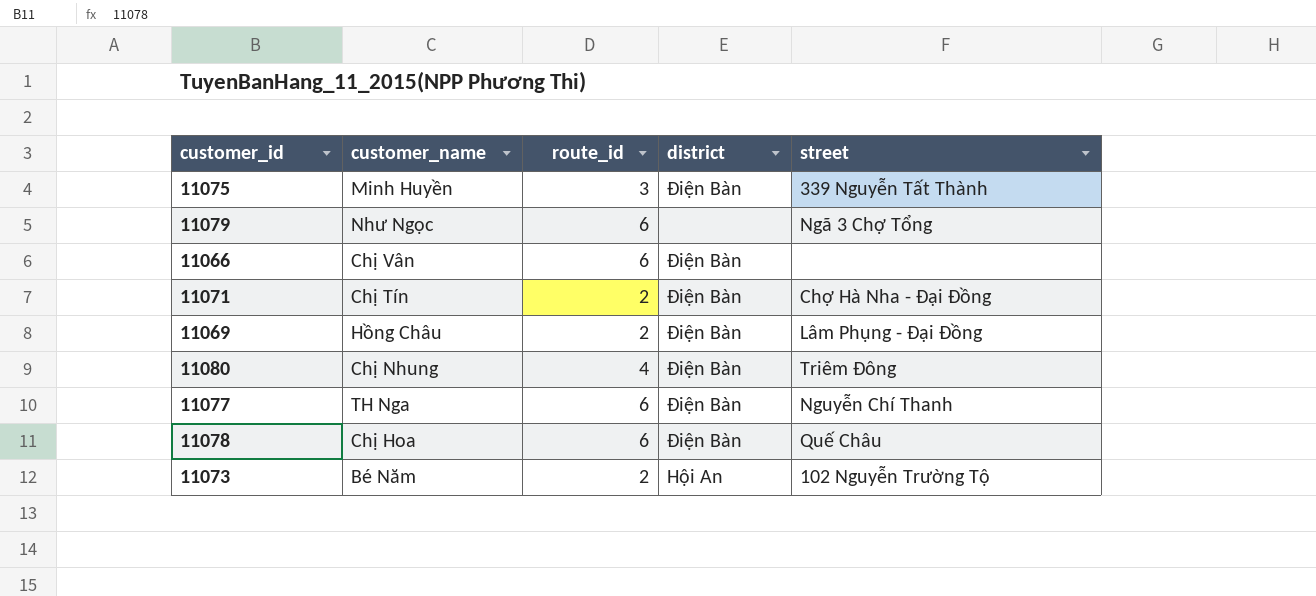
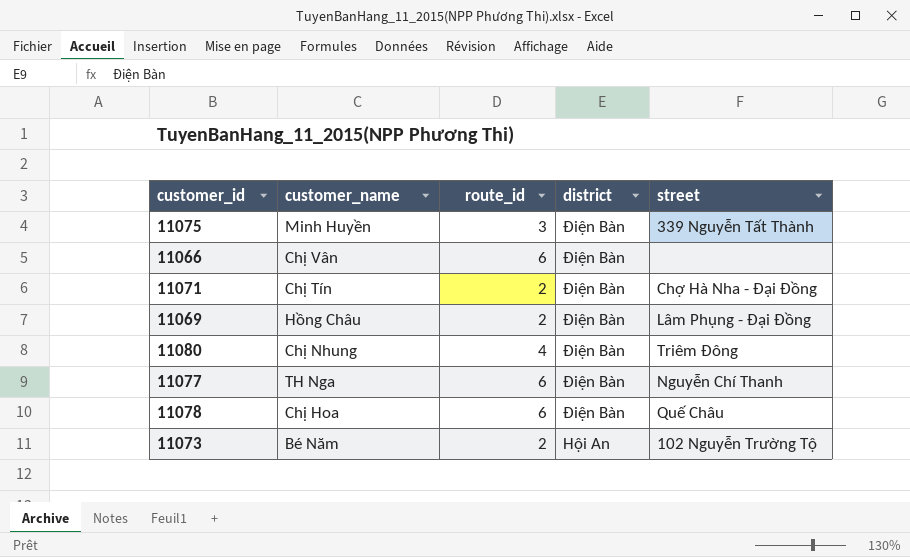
row 11079: Như Ngọc | 6 | none | Ngã 3 Chợ Tổng -> none

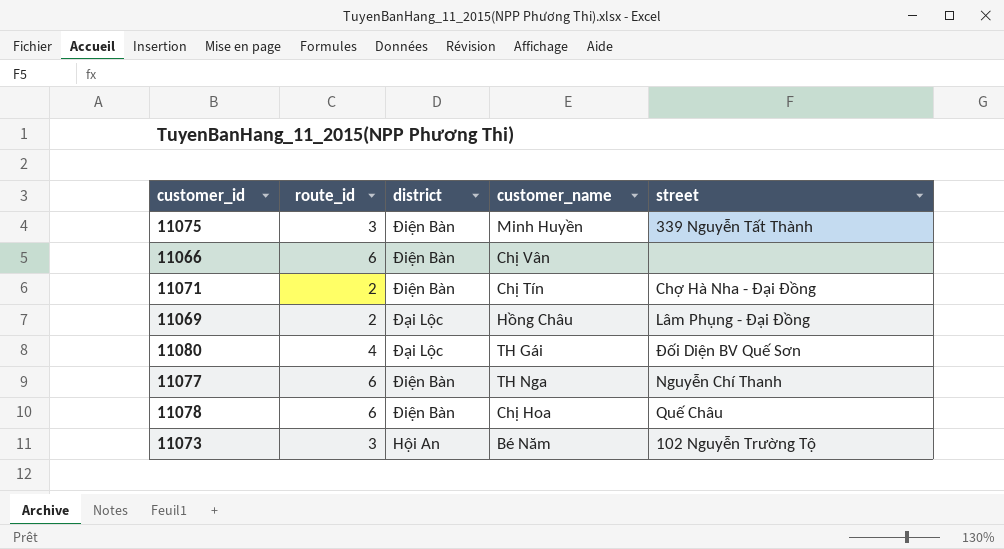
column customer_name | position: 2 -> 4
11069 | district: Điện Bàn -> Đại Lộc
11080 | district: Điện Bàn -> Đại Lộc
11080 | customer_name: Chị Nhung -> TH Gái
11080 | street: Triêm Đông -> Đối Diện BV Quế Sơn
11073 | route_id: 2 -> 3

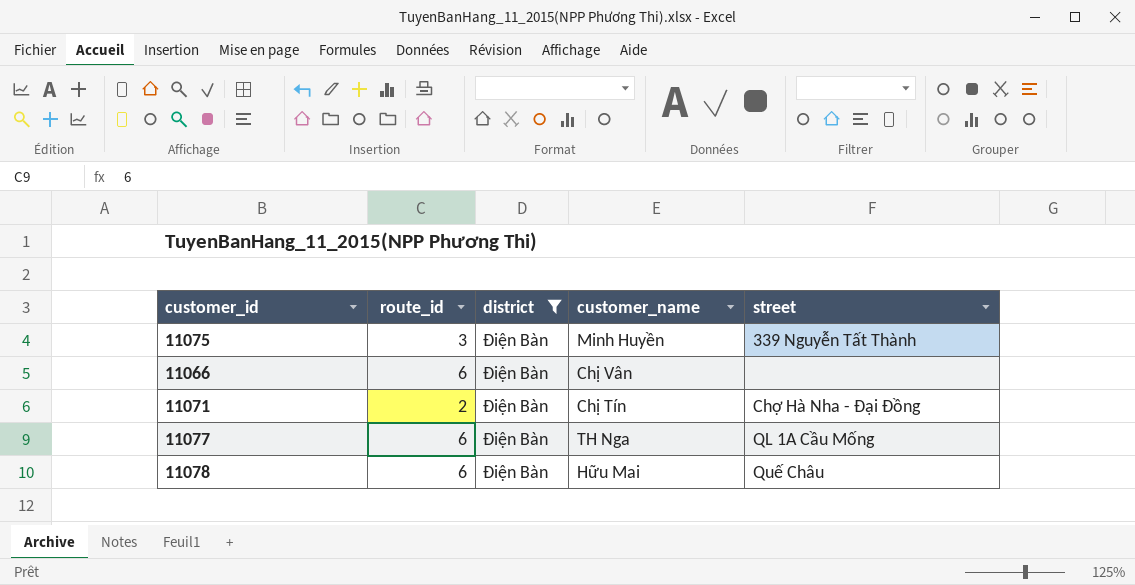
filter: none -> district = Điện Bàn
11077 | street: Nguyễn Chí Thanh -> QL 1A Cầu Mống
11078 | customer_name: Chị Hoa -> Hữu Mai

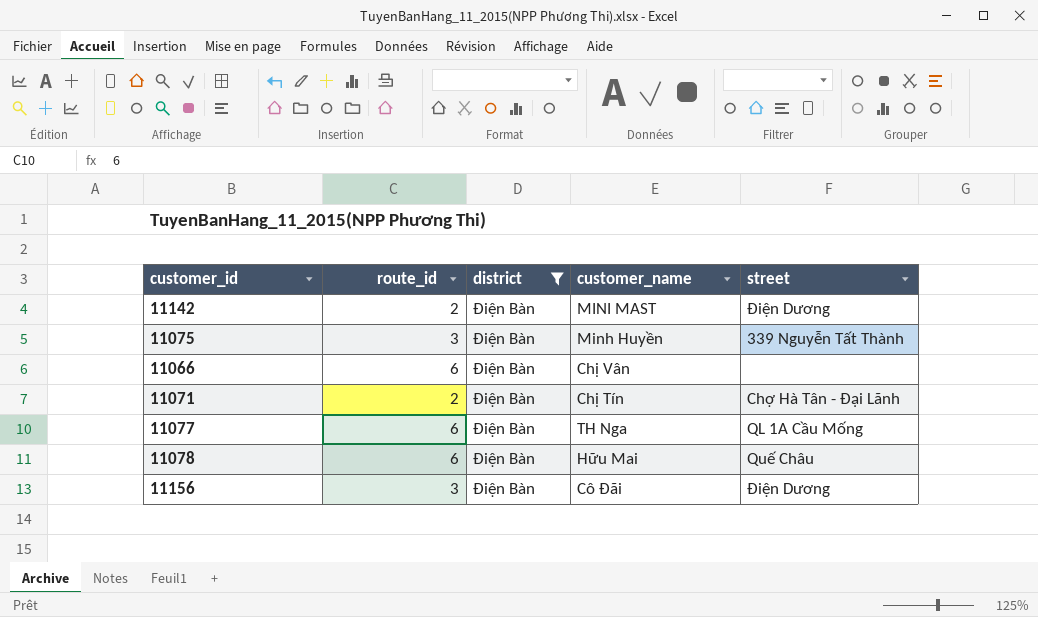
row 11142: none -> 2 | Điện Bàn | MINI MAST | Điện Dương
11071 | street: Chợ Hà Nha - Đại Đồng -> Chợ Hà Tân - Đại Lãnh
row 11156: none -> 3 | Điện Bàn | Cô Đãi | Điện Dương

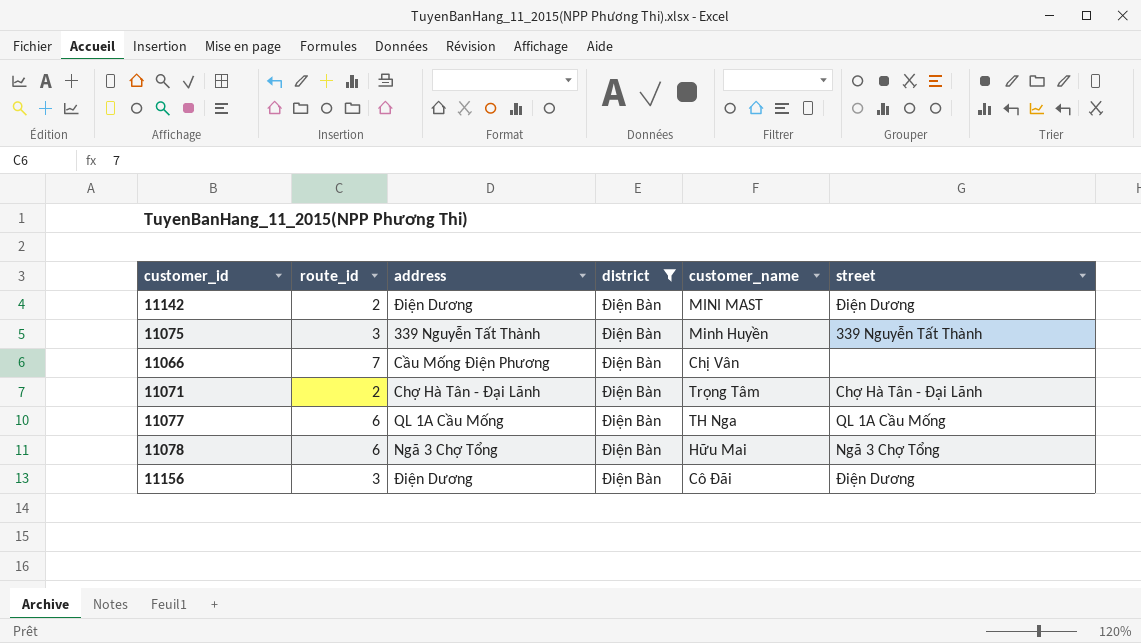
column address | position: none -> 3
11066 | route_id: 6 -> 7
11071 | customer_name: Chị Tín -> Trọng Tâm
11078 | street: Quế Châu -> Ngã 3 Chợ Tổng

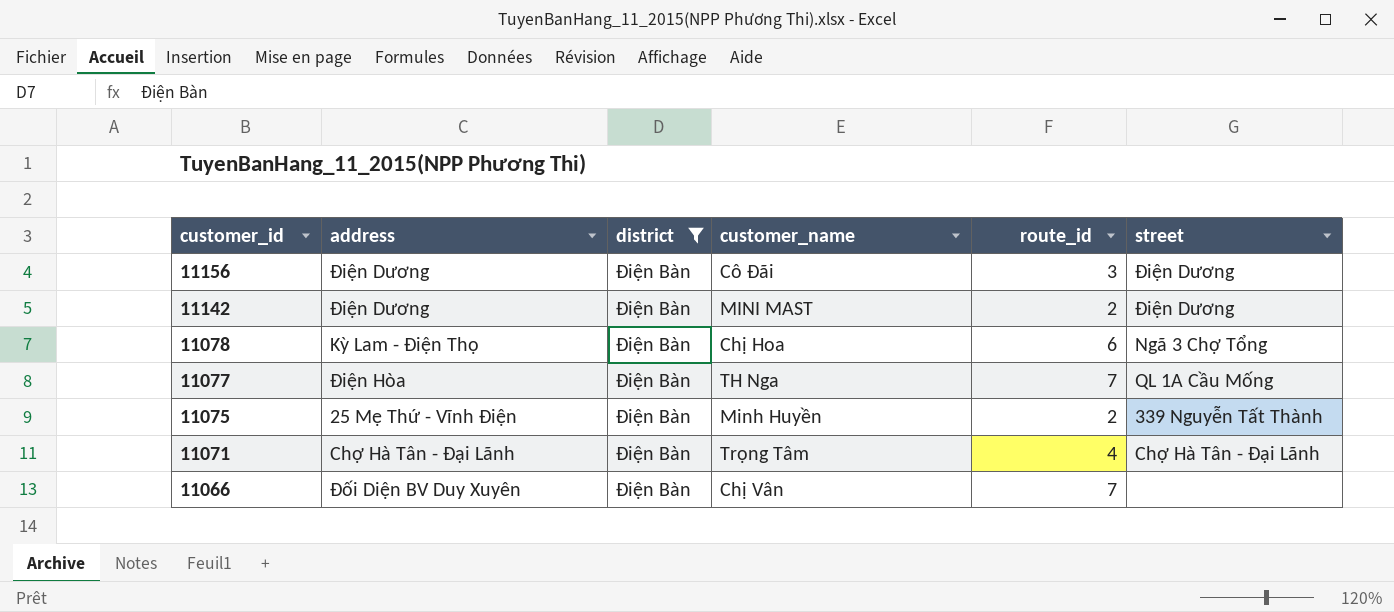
row order: none -> customer_id descending
column route_id | position: 2 -> 5
11078 | address: Ngã 3 Chợ Tổng -> Kỳ Lam - Điện Thọ
11078 | customer_name: Hữu Mai -> Chị Hoa
11077 | address: QL 1A Cầu Mống -> Điện Hòa
11077 | route_id: 6 -> 7
11075 | address: 339 Nguyễn Tất Thành -> 25 Mẹ Thứ - Vĩnh Điện
11075 | route_id: 3 -> 2
11071 | route_id: 2 -> 4
11066 | address: Cầu Mống Điện Phương -> Đối Diện BV Duy Xuyên

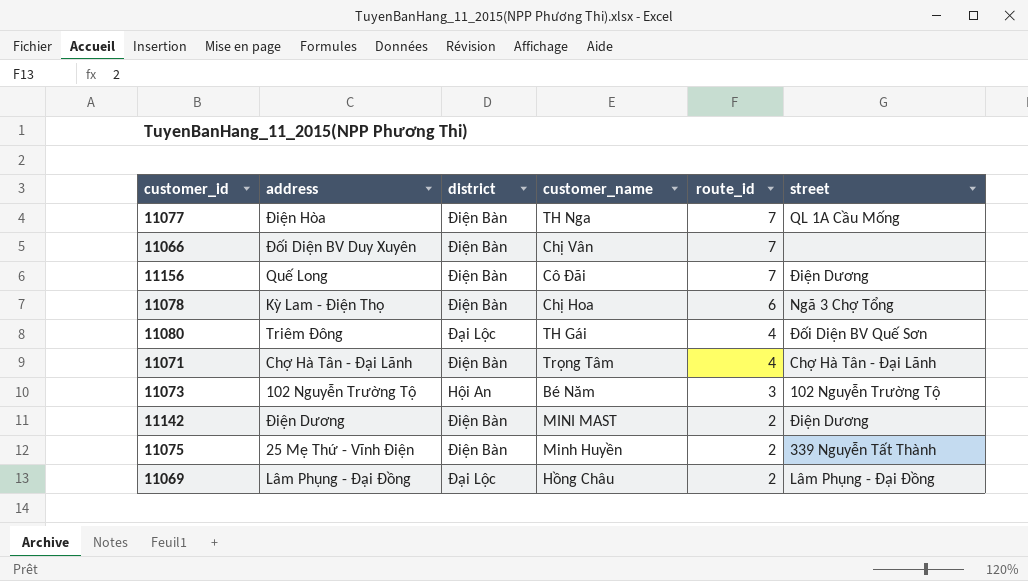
filter: district = Điện Bàn -> none
row order: customer_id descending -> route_id descending
11156 | address: Điện Dương -> Quế Long
11156 | route_id: 3 -> 7

